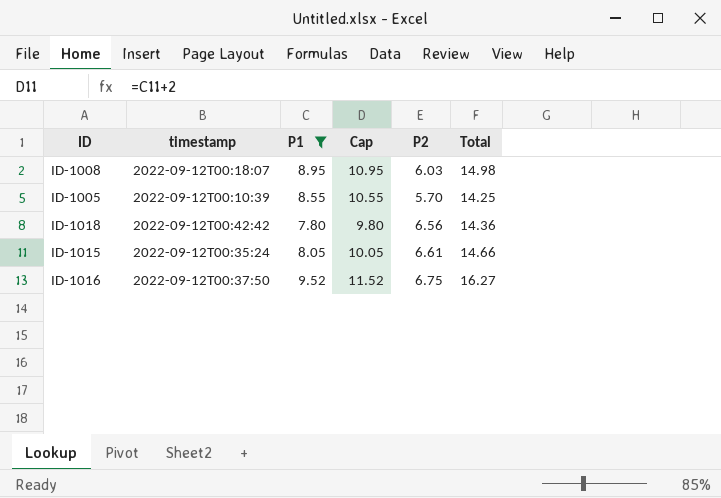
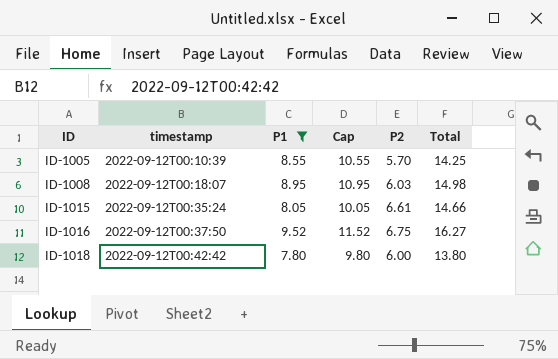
row order: none -> ID ascending
ID-1018 | P2: 6.56 -> 6.00
ID-1018 | Total: 14.36 -> 13.80

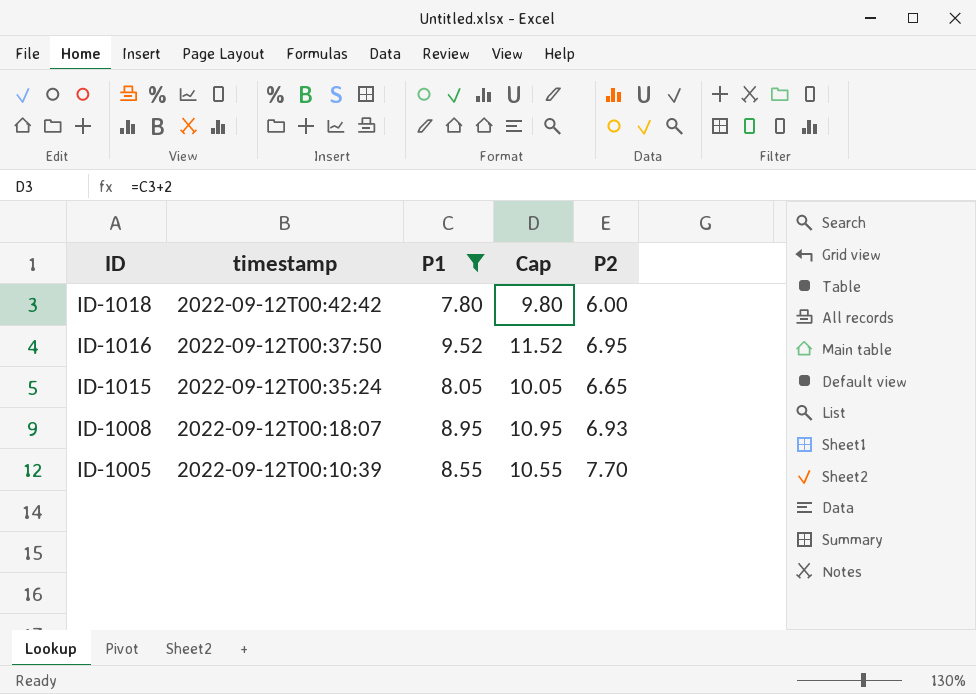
row order: ID ascending -> ID descending
column Total | formula: [P1] + [P2] -> none
ID-1016 | P2: 6.75 -> 6.95
ID-1015 | P2: 6.61 -> 6.65
ID-1008 | P2: 6.03 -> 6.93
ID-1005 | P2: 5.70 -> 7.70

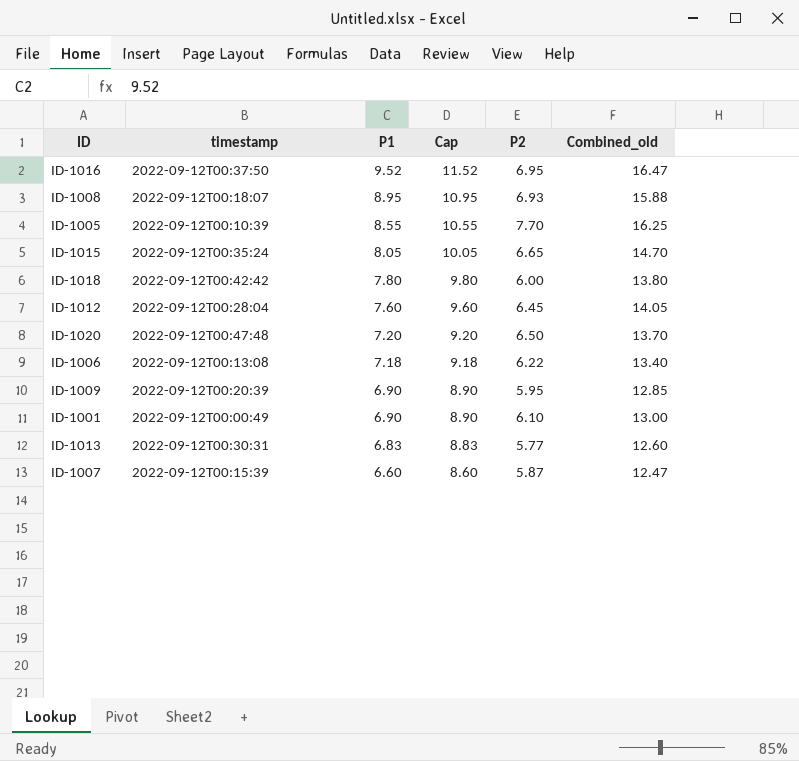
filter: P1 >= 7.80 -> none
row order: ID descending -> P1 descending
column Combined_old | formula: none -> [P1] + [P2]

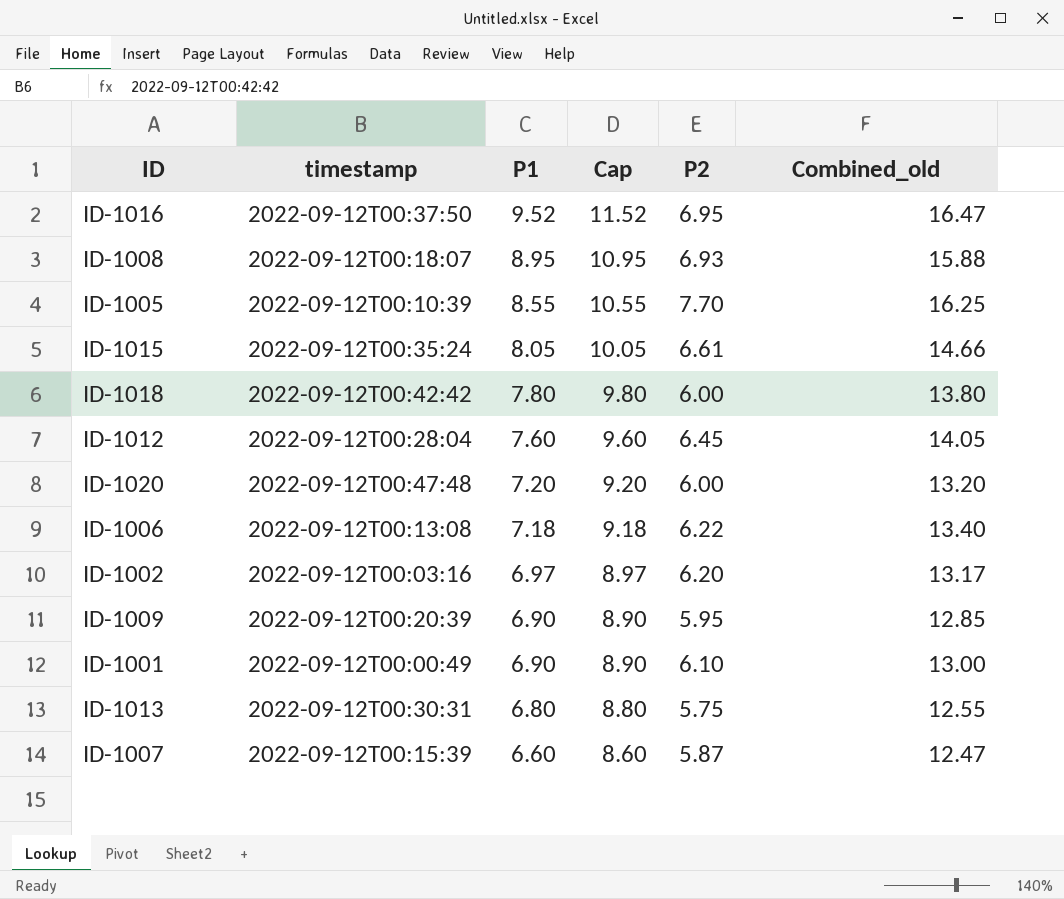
ID-1015 | P2: 6.65 -> 6.61
ID-1015 | Combined_old: 14.70 -> 14.66
ID-1020 | P2: 6.50 -> 6.00
ID-1020 | Combined_old: 13.70 -> 13.20
row ID-1002: none -> 2022-09-12T00:03:16 | 6.97 | 8.97 | 6.20 | 13.17
ID-1013 | P1: 6.83 -> 6.80
ID-1013 | Cap: 8.83 -> 8.80
ID-1013 | P2: 5.77 -> 5.75
ID-1013 | Combined_old: 12.60 -> 12.55

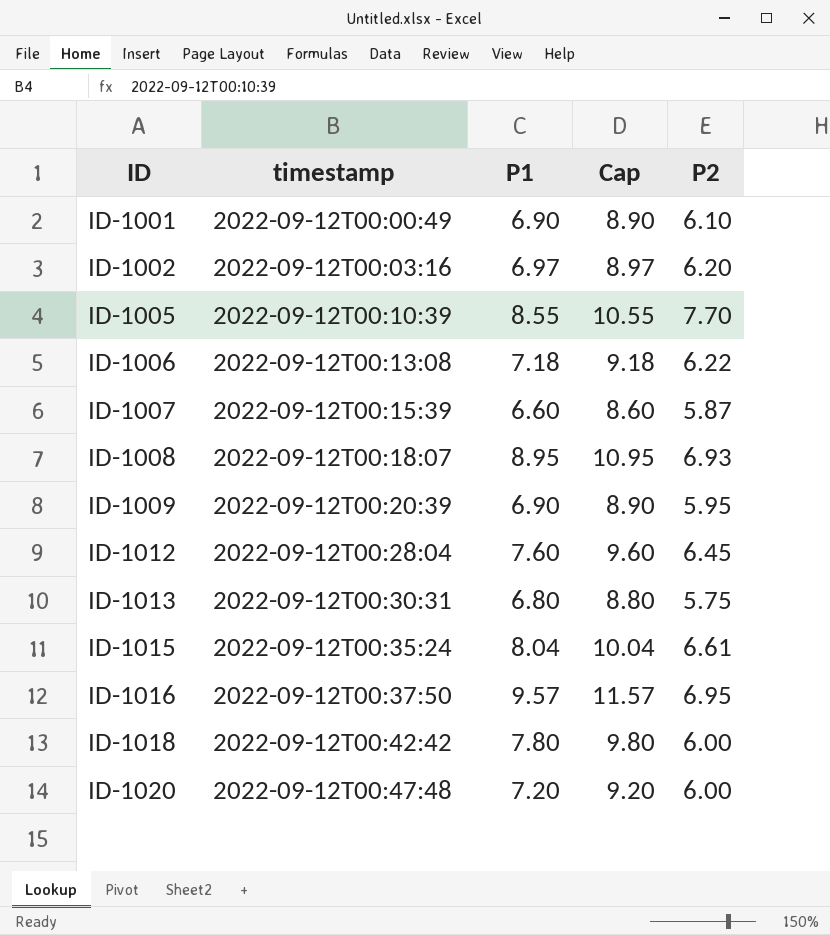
row order: P1 descending -> ID ascending
column Combined_old | formula: [P1] + [P2] -> none
ID-1015 | P1: 8.05 -> 8.04
ID-1015 | Cap: 10.05 -> 10.04
ID-1016 | P1: 9.52 -> 9.57
ID-1016 | Cap: 11.52 -> 11.57

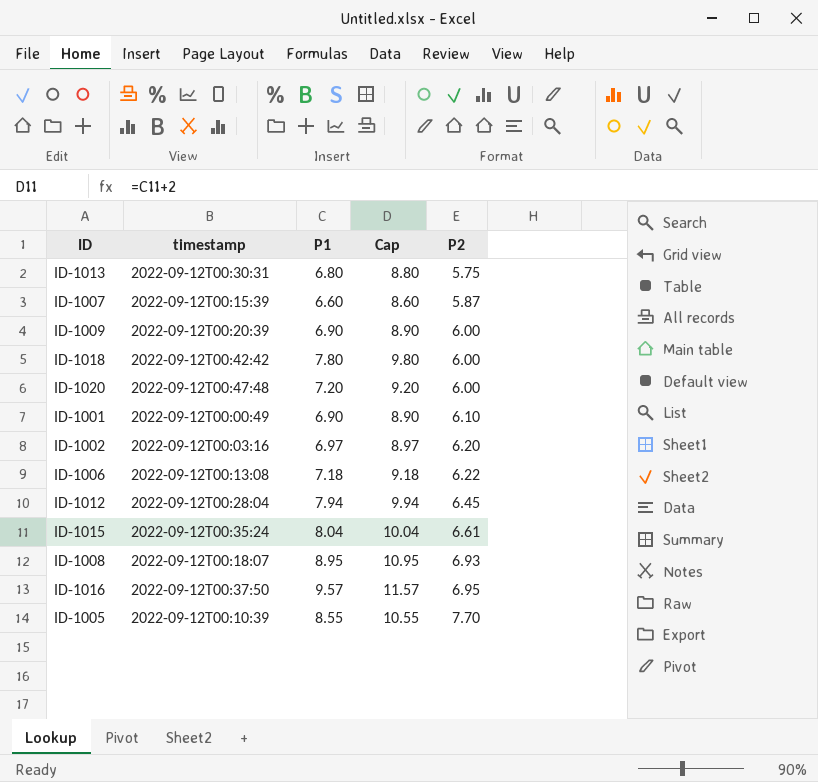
row order: ID ascending -> P2 ascending
ID-1009 | P2: 5.95 -> 6.00
ID-1012 | P1: 7.60 -> 7.94
ID-1012 | Cap: 9.60 -> 9.94

